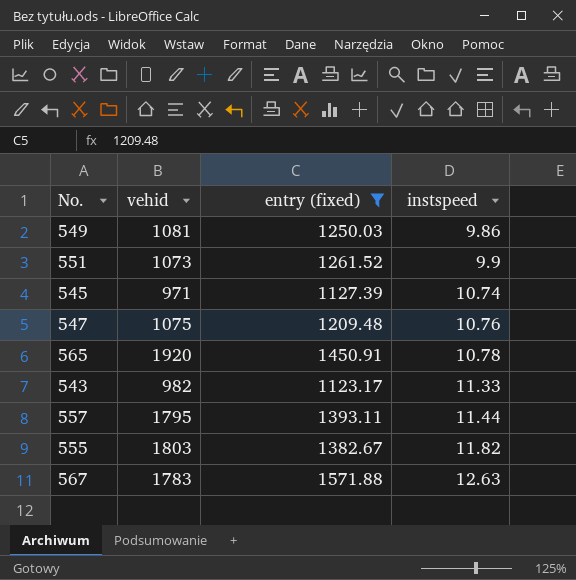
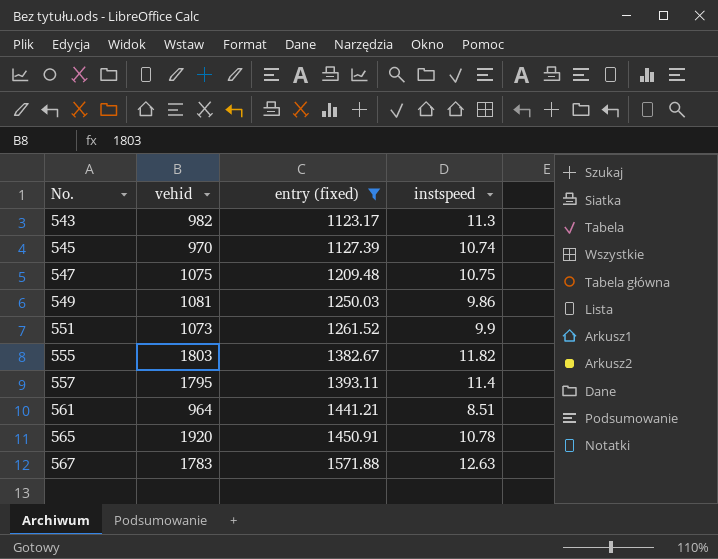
row order: instspeed ascending -> No. ascending
543 | instspeed: 11.33 -> 11.3
545 | vehid: 971 -> 970
547 | instspeed: 10.76 -> 10.75
557 | instspeed: 11.44 -> 11.4
row 561: none -> 964 | 1441.21 | 8.51

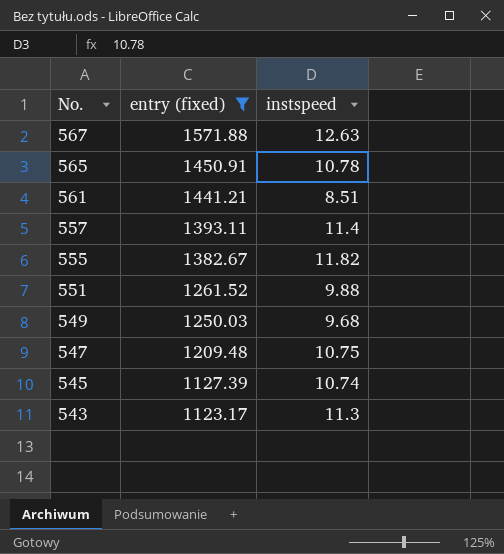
row order: No. ascending -> No. descending
column vehid | position: 2 -> none
551 | instspeed: 9.9 -> 9.88
549 | instspeed: 9.86 -> 9.68

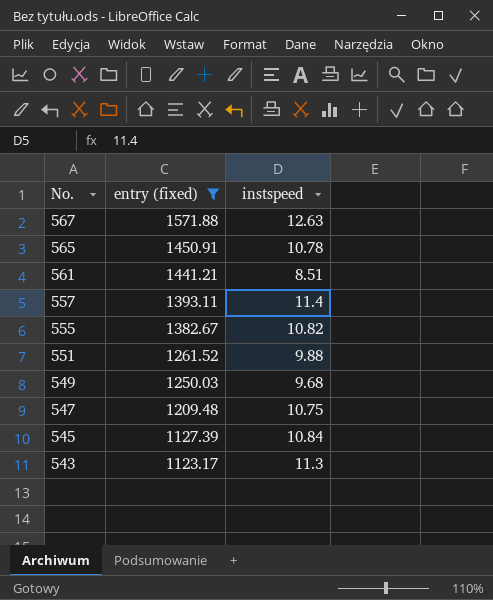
555 | instspeed: 11.82 -> 10.82
545 | instspeed: 10.74 -> 10.84

